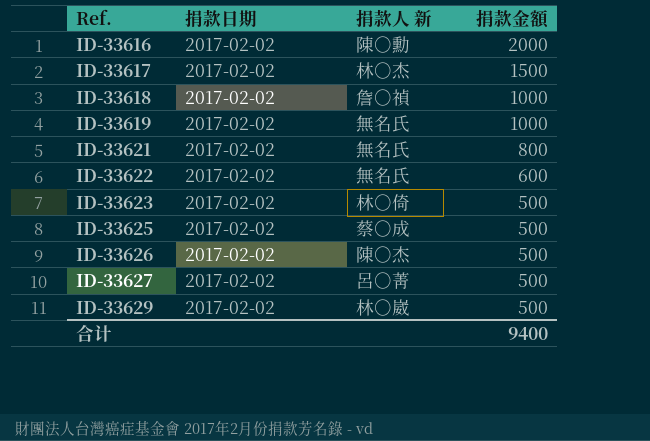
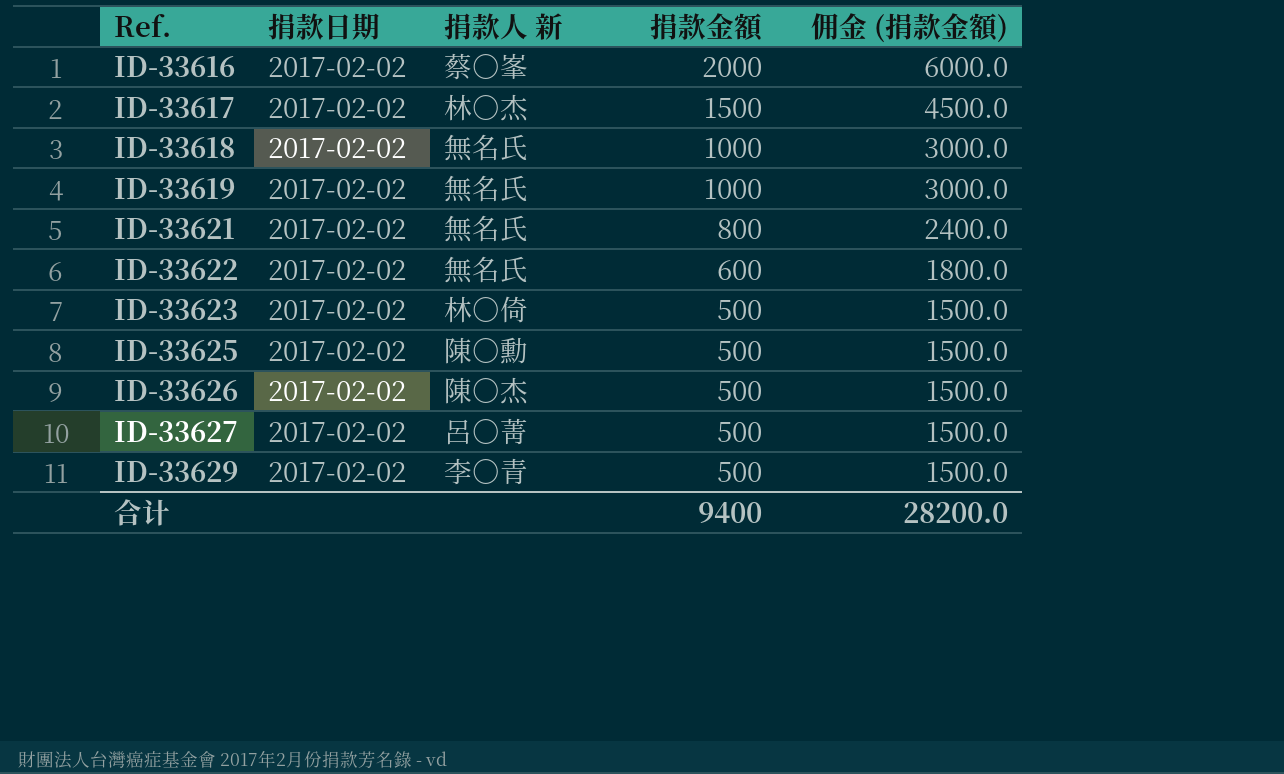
column 佣金 (捐款金額) | formula: none -> [捐款金額] * 3
ID-33616 | 捐款人 新: 陳○勳 -> 蔡○峯
ID-33618 | 捐款人 新: 詹○禎 -> 無名氏
ID-33625 | 捐款人 新: 蔡○成 -> 陳○勳
ID-33629 | 捐款人 新: 林○崴 -> 李○青

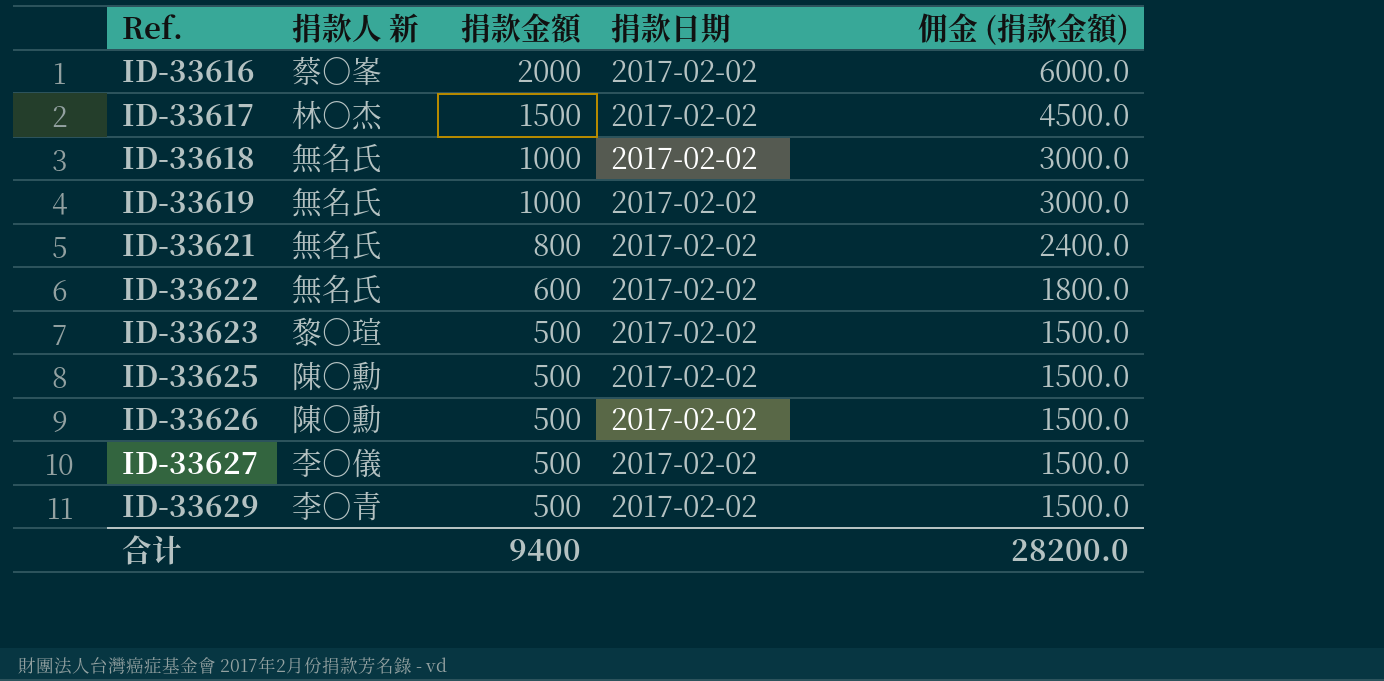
column 捐款日期 | position: 2 -> 4
ID-33623 | 捐款人 新: 林○倚 -> 黎○瑄
ID-33626 | 捐款人 新: 陳○杰 -> 陳○勳
ID-33627 | 捐款人 新: 呂○菁 -> 李○儀

